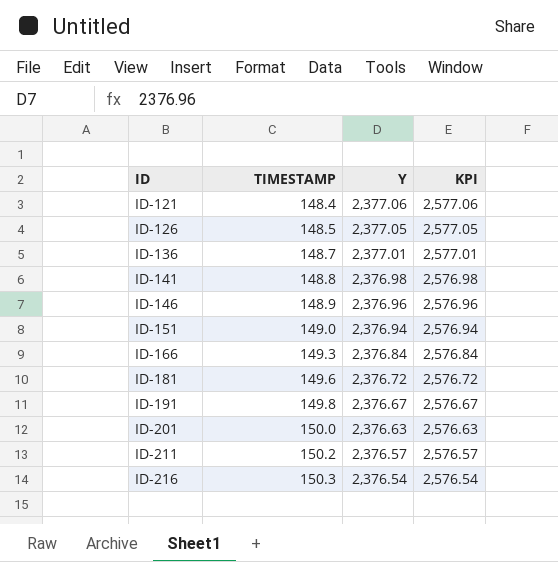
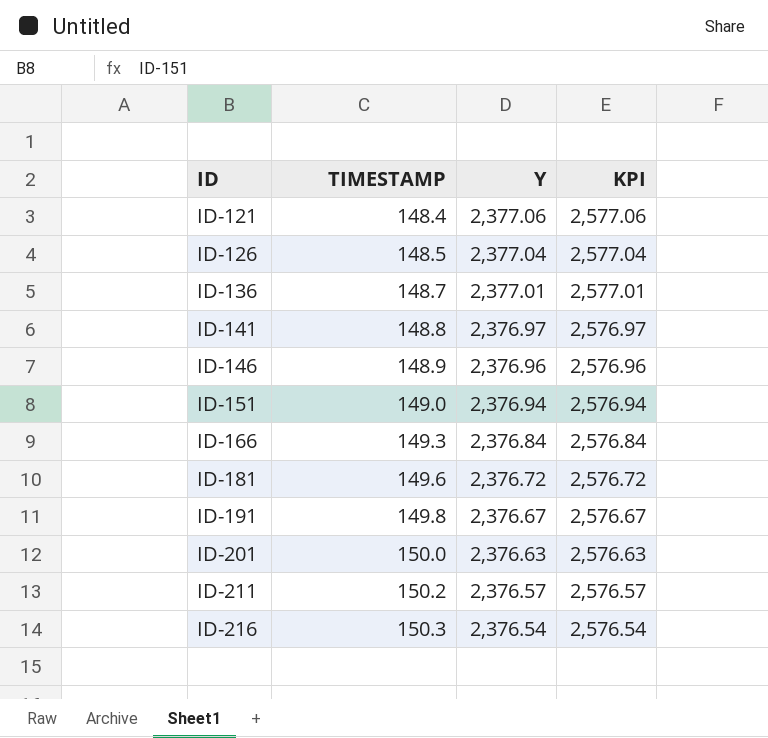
ID-126 | Y: 2,377.05 -> 2,377.04
ID-126 | KPI: 2,577.05 -> 2,577.04
ID-141 | Y: 2,376.98 -> 2,376.97
ID-141 | KPI: 2,576.98 -> 2,576.97

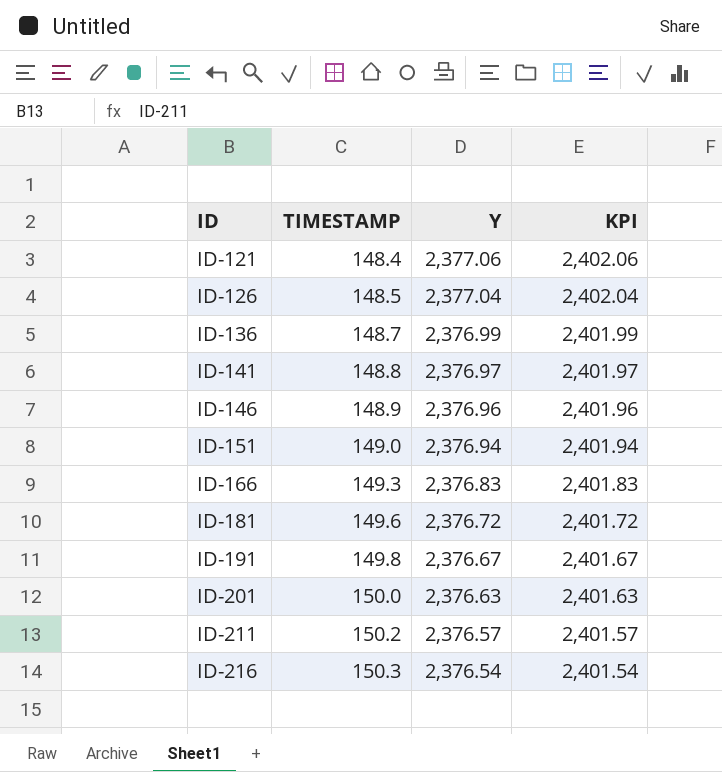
column KPI | formula: [Y] + 200 -> [Y] + 25
ID-136 | Y: 2,377.01 -> 2,376.99
ID-166 | Y: 2,376.84 -> 2,376.83

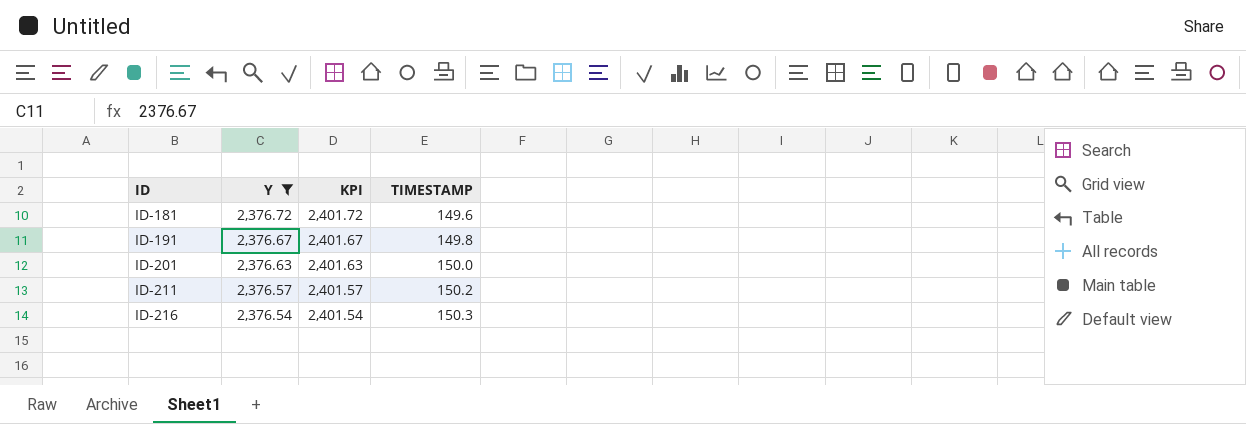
filter: none -> Y <= 2,376.72
column TIMESTAMP | position: 2 -> 4

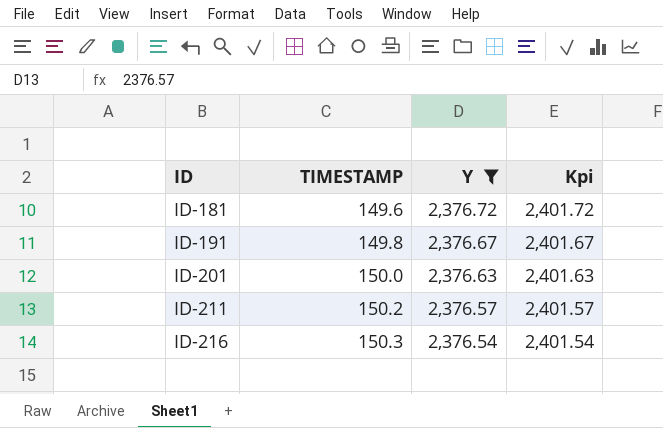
column TIMESTAMP | position: 4 -> 2
column name: KPI -> Kpi

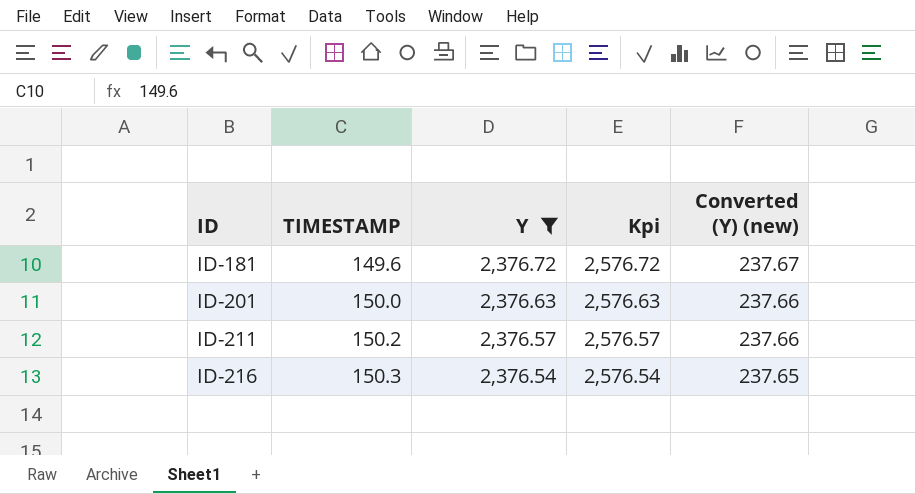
column Kpi | formula: [Y] + 25 -> [Y] + 200
column Converted (Y) (new) | formula: none -> [Y] * 0.1
row ID-191: 149.8 | 2,376.67 | 2,401.67 -> none

